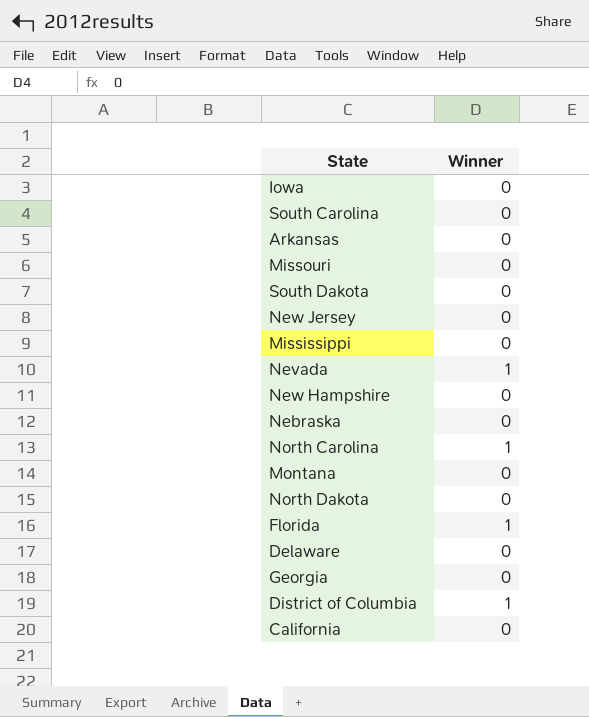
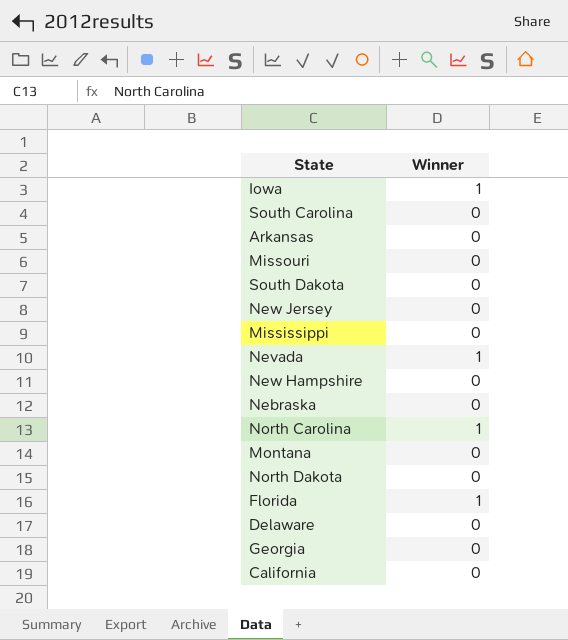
row District of Columbia: 1 -> none
Iowa | Winner: 0 -> 1

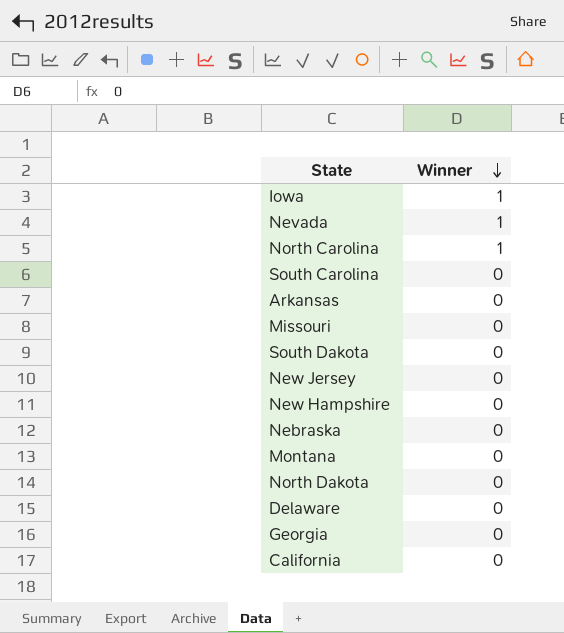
row order: none -> Winner descending
row Mississippi: 0 -> none
row Florida: 1 -> none

